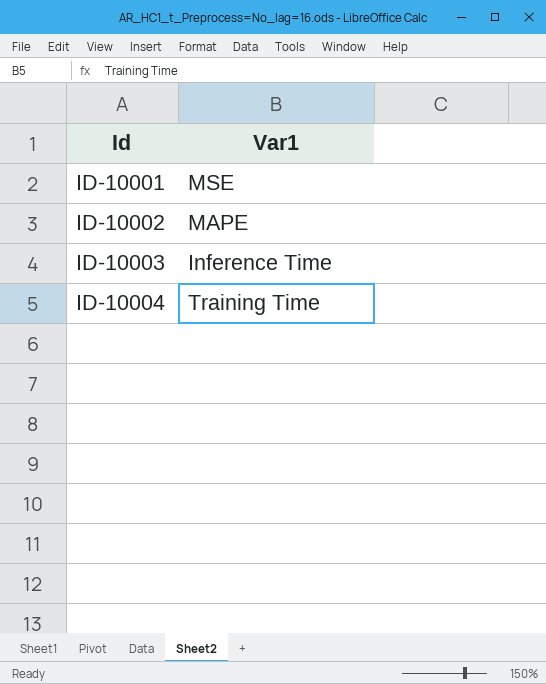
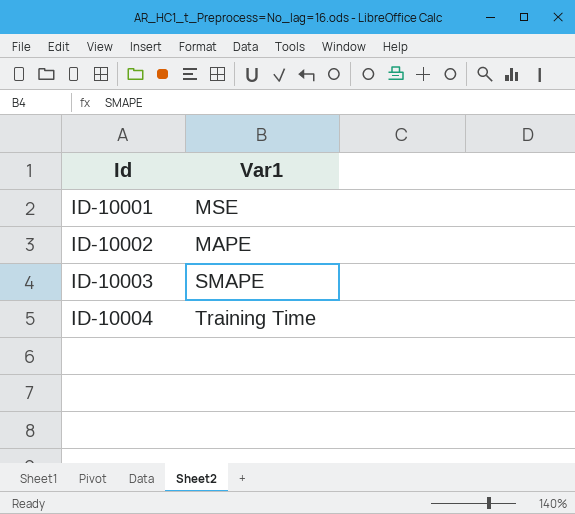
ID-10003 | Var1: Inference Time -> SMAPE

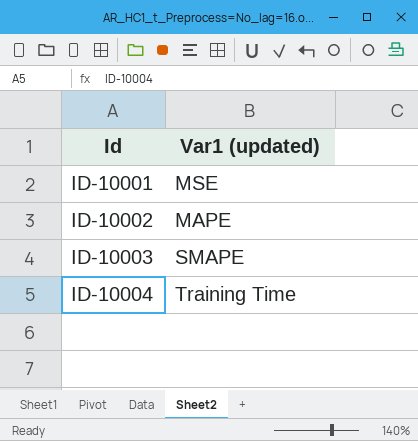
column name: Var1 -> Var1 (updated)

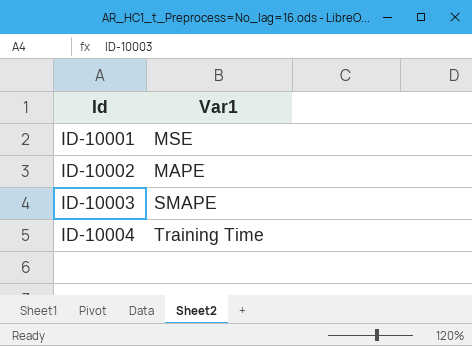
column name: Var1 (updated) -> Var1

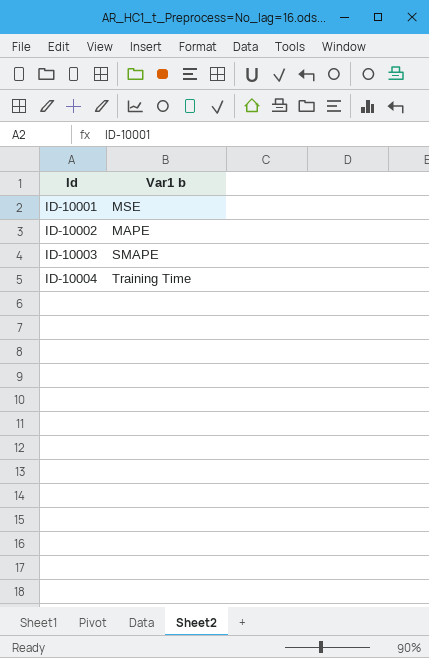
column name: Var1 -> Var1 b

